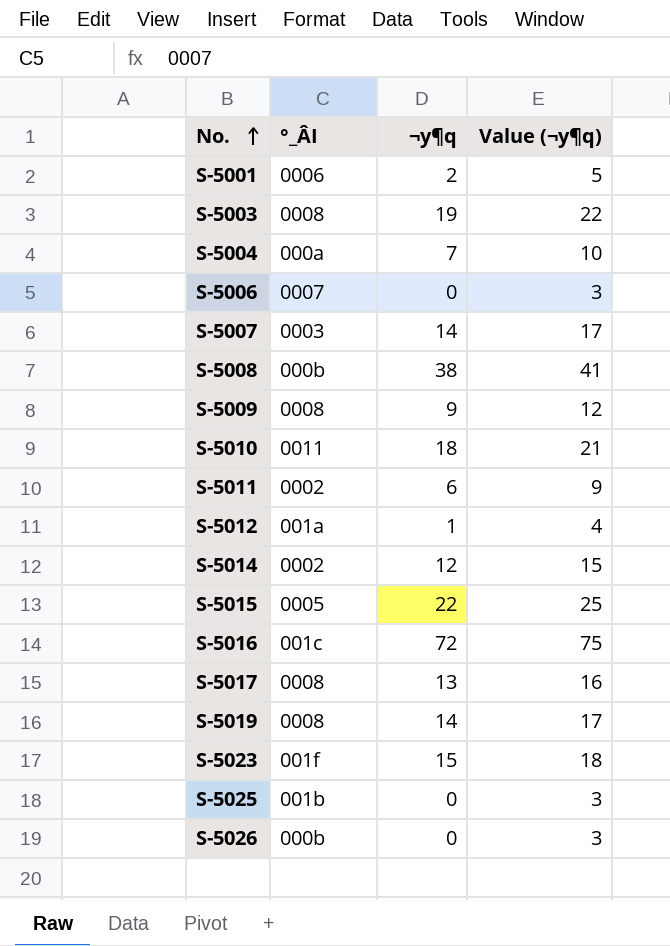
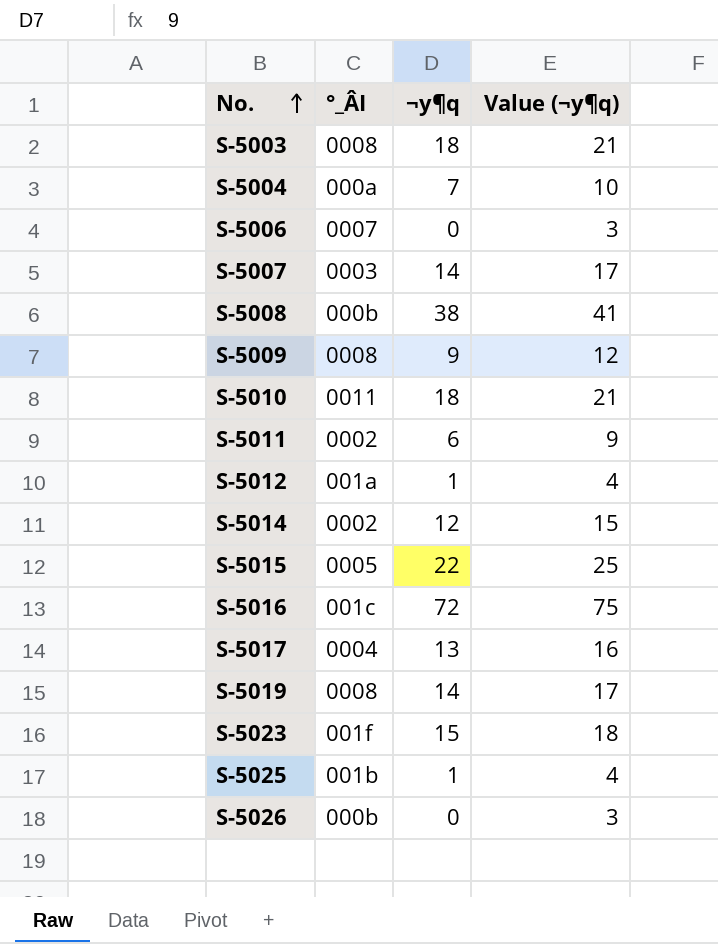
row S-5001: 0006 | 2 | 5 -> none
S-5003 | ¬y¶q: 19 -> 18
S-5003 | Value (¬y¶q): 22 -> 21
S-5017 | °_ÂI: 0008 -> 0004
S-5025 | ¬y¶q: 0 -> 1
S-5025 | Value (¬y¶q): 3 -> 4

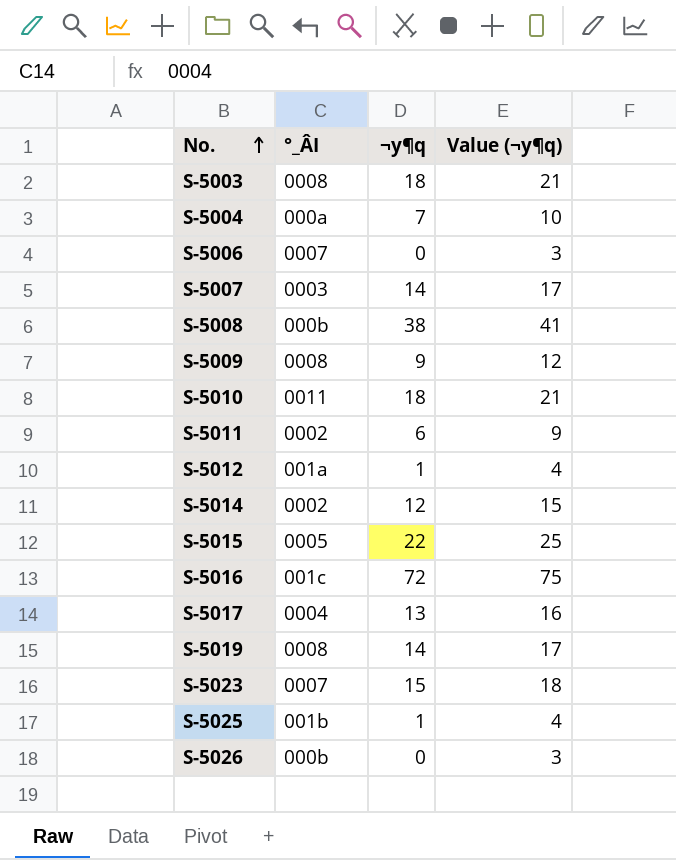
S-5023 | °_ÂI: 001f -> 0007

